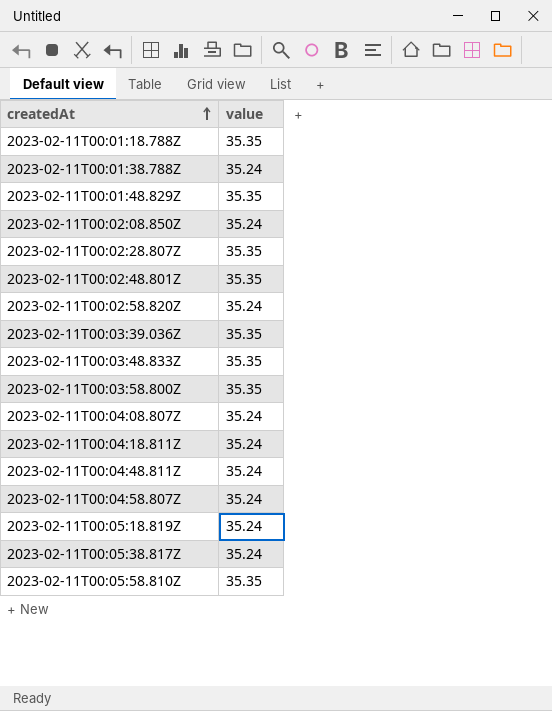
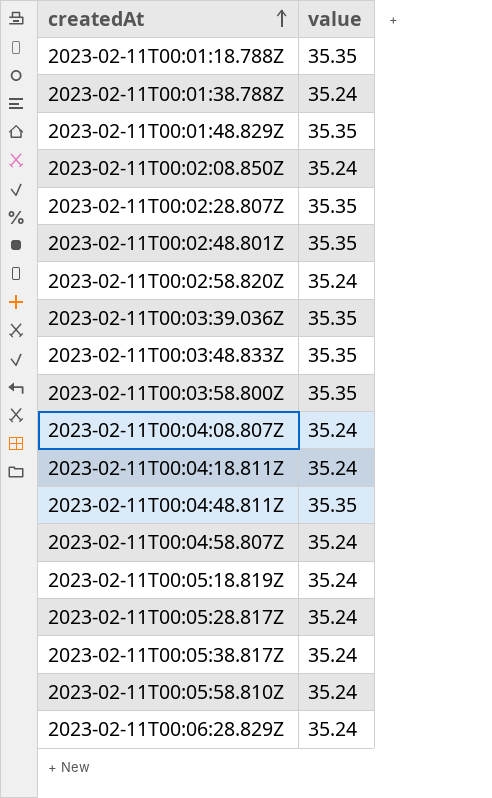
2023-02-11T00:04:48.811Z | value: 35.24 -> 35.35
row 2023-02-11T00:05:28.817Z: none -> 35.24
2023-02-11T00:05:58.810Z | value: 35.35 -> 35.24
row 2023-02-11T00:06:28.829Z: none -> 35.24

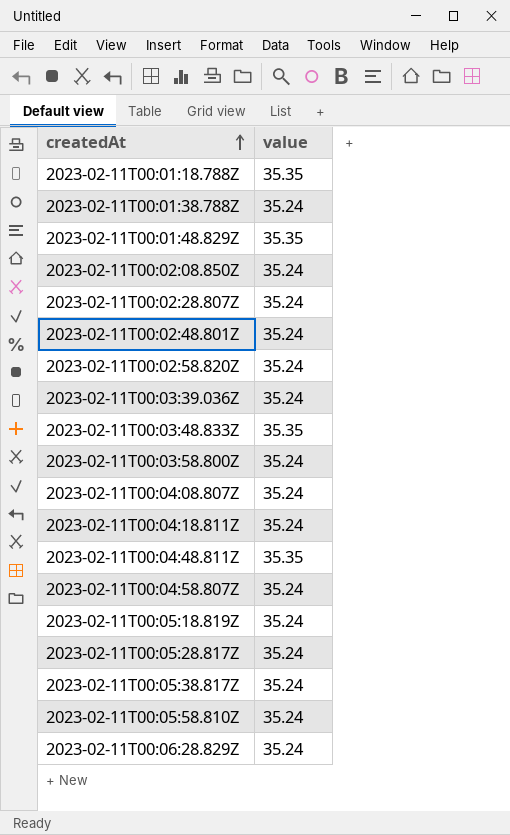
2023-02-11T00:02:28.807Z | value: 35.35 -> 35.24
2023-02-11T00:02:48.801Z | value: 35.35 -> 35.24
2023-02-11T00:03:39.036Z | value: 35.35 -> 35.24
2023-02-11T00:03:58.800Z | value: 35.35 -> 35.24

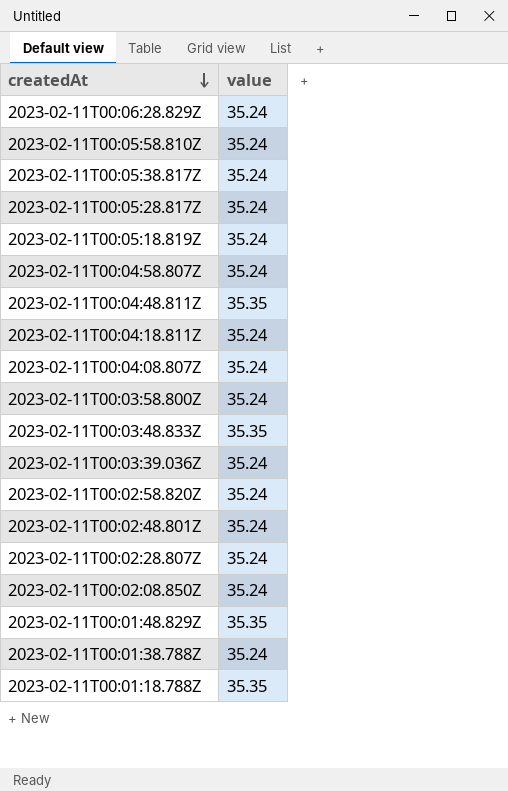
row order: createdAt ascending -> createdAt descending

